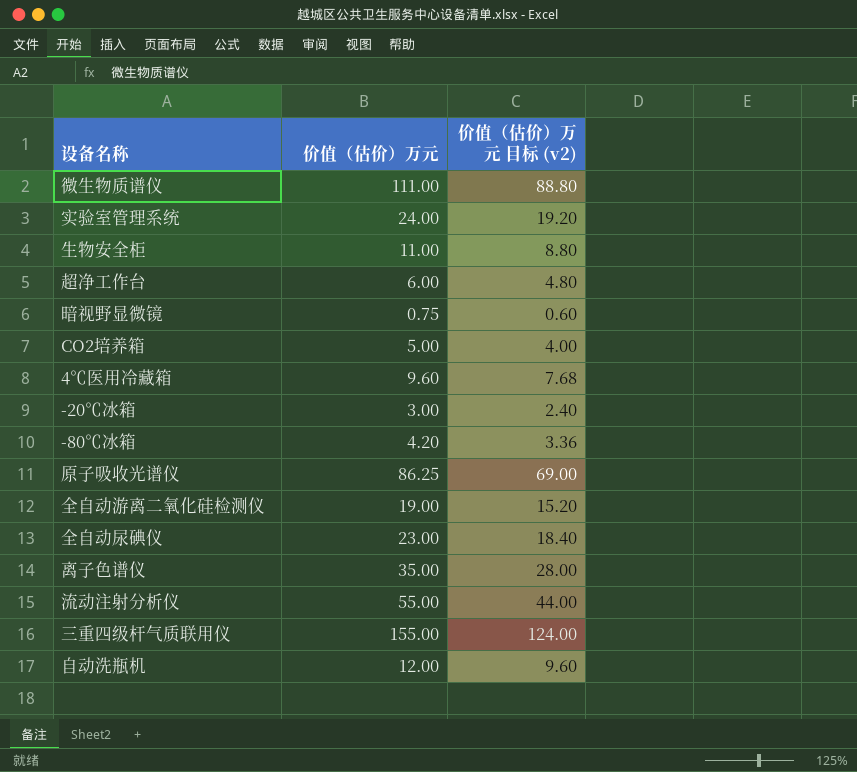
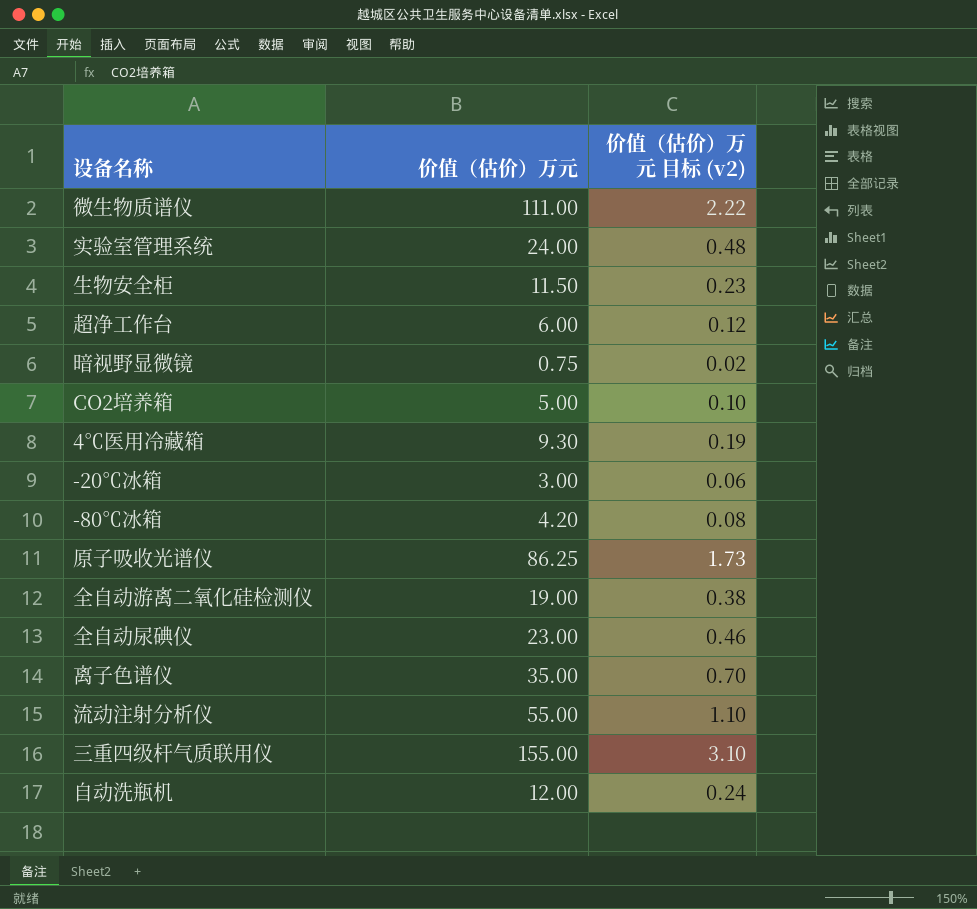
column 价值（估价）万元 目标 (v2) | formula: [价值（估价）万元] * 0.8 -> [价值（估价）万元] * 0.02
生物安全柜 | 价值（估价）万元: 11.00 -> 11.50
4℃医用冷藏箱 | 价值（估价）万元: 9.60 -> 9.30

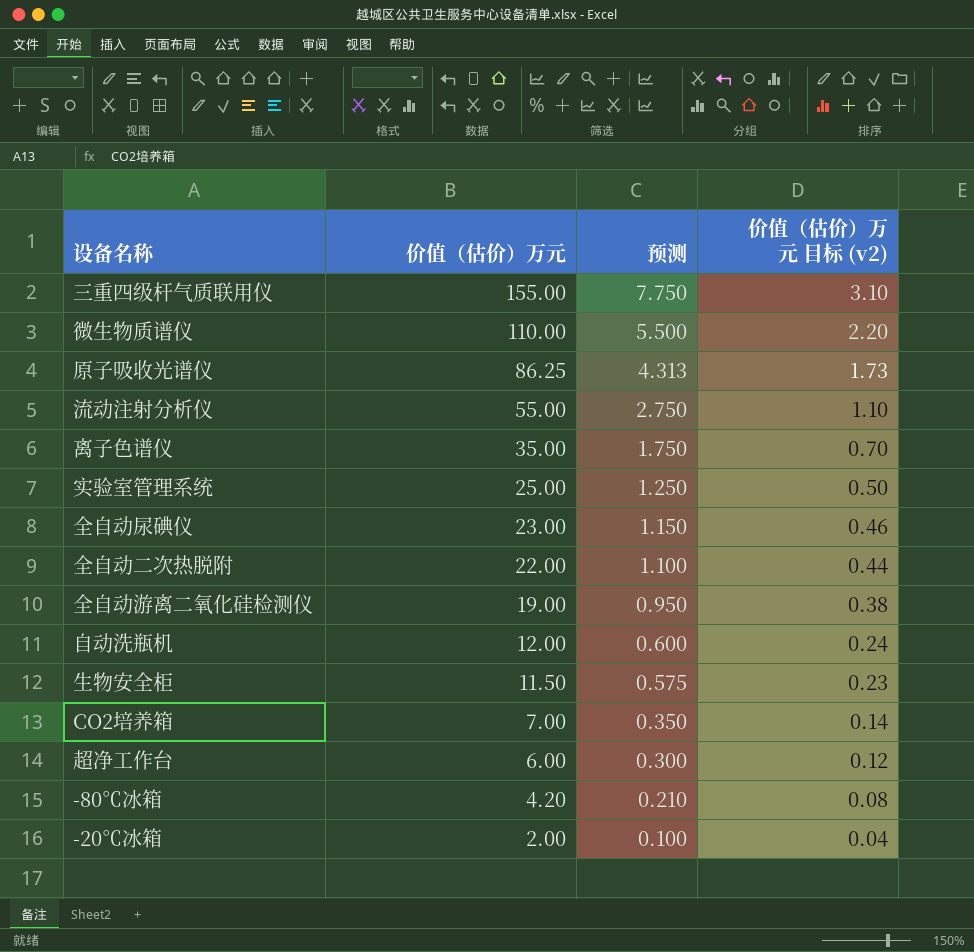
row order: none -> 价值（估价）万元 descending
column 预测 | formula: none -> [价值（估价）万元] * 0.05
row 暗视野显微镜: 0.75 | 0.02 -> none
row 4℃医用冷藏箱: 9.30 | 0.19 -> none
微生物质谱仪 | 价值（估价）万元: 111.00 -> 110.00
微生物质谱仪 | 价值（估价）万元 目标 (v2): 2.22 -> 2.20
实验室管理系统 | 价值（估价）万元: 24.00 -> 25.00
实验室管理系统 | 价值（估价）万元 目标 (v2): 0.48 -> 0.50
row 全自动二次热脱附: none -> 22.00 | 1.100 | 0.44
CO2培养箱 | 价值（估价）万元: 5.00 -> 7.00
CO2培养箱 | 价值（估价）万元 目标 (v2): 0.10 -> 0.14
-20℃冰箱 | 价值（估价）万元: 3.00 -> 2.00
-20℃冰箱 | 价值（估价）万元 目标 (v2): 0.06 -> 0.04

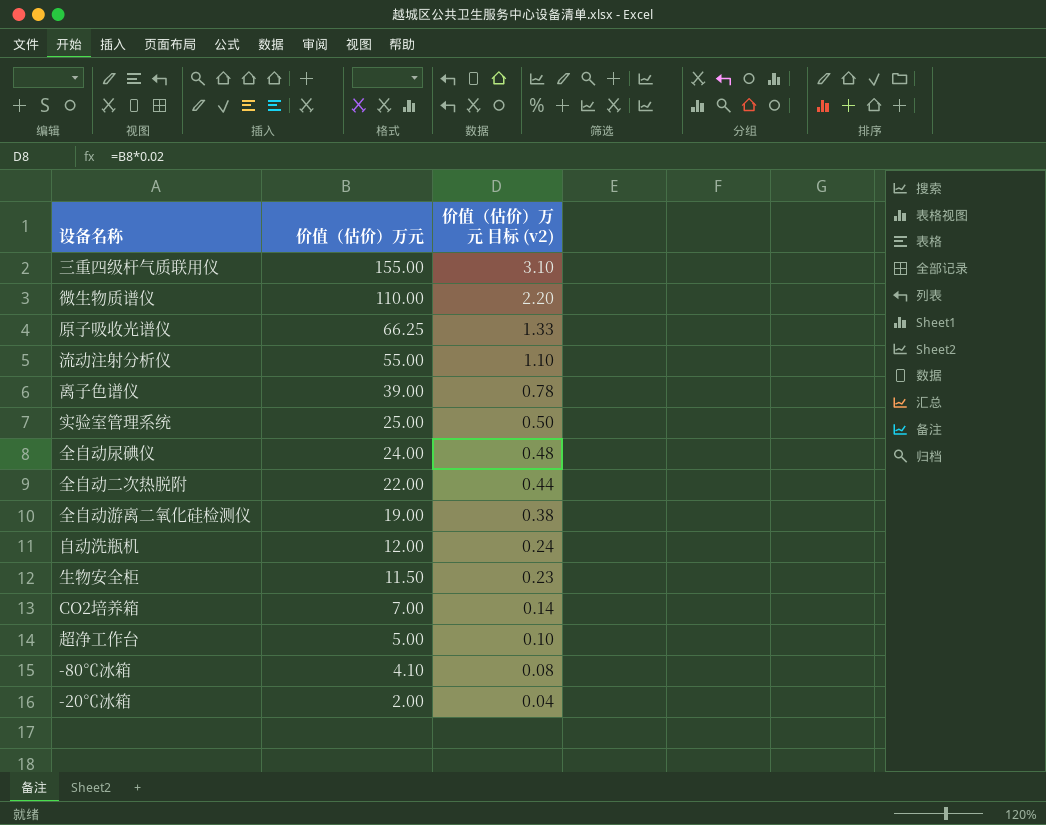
column 预测 | formula: [价值（估价）万元] * 0.05 -> none
原子吸收光谱仪 | 价值（估价）万元: 86.25 -> 66.25
原子吸收光谱仪 | 价值（估价）万元 目标 (v2): 1.73 -> 1.33
离子色谱仪 | 价值（估价）万元: 35.00 -> 39.00
离子色谱仪 | 价值（估价）万元 目标 (v2): 0.70 -> 0.78
全自动尿碘仪 | 价值（估价）万元: 23.00 -> 24.00
全自动尿碘仪 | 价值（估价）万元 目标 (v2): 0.46 -> 0.48
超净工作台 | 价值（估价）万元: 6.00 -> 5.00
超净工作台 | 价值（估价）万元 目标 (v2): 0.12 -> 0.10
-80℃冰箱 | 价值（估价）万元: 4.20 -> 4.10

